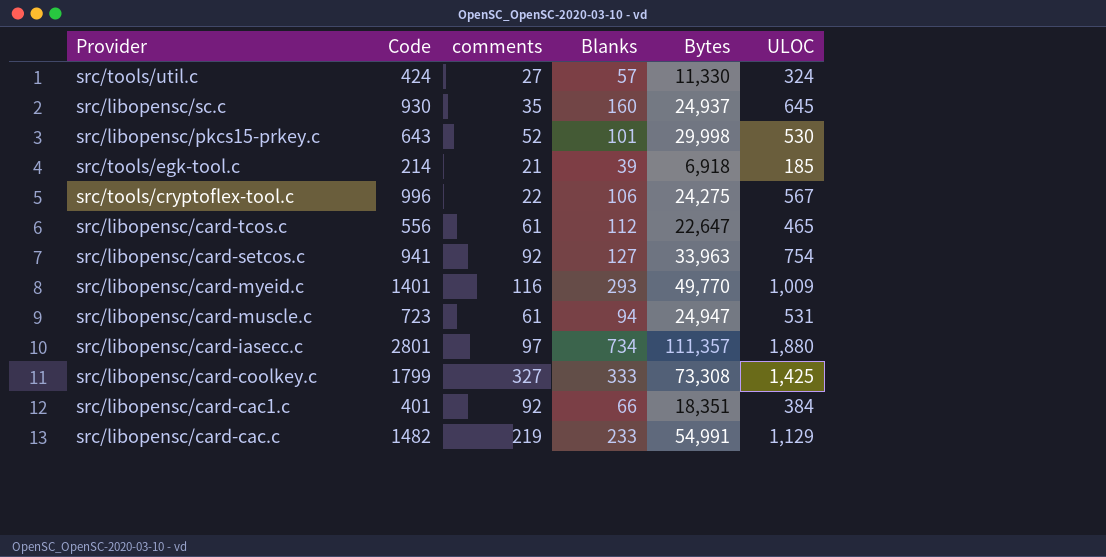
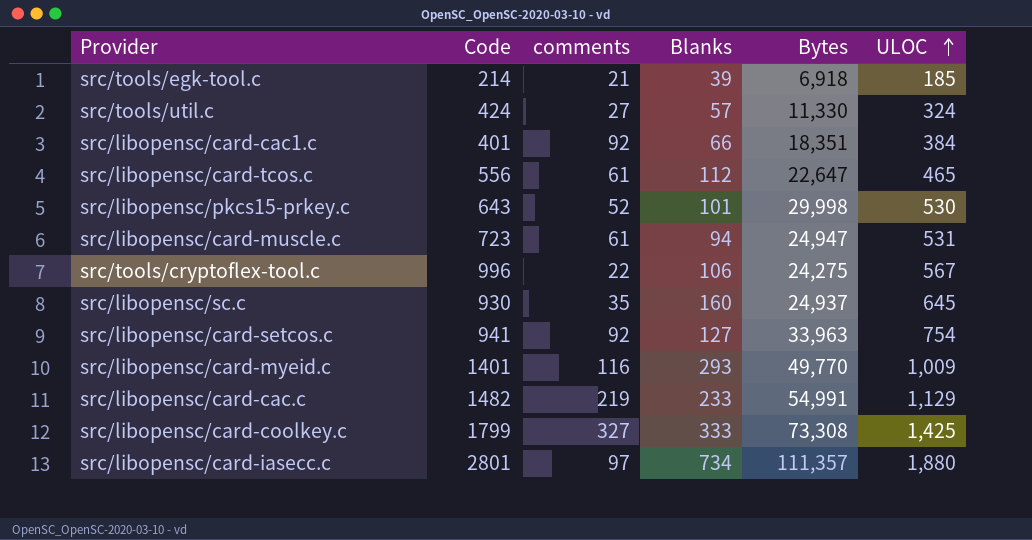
row order: none -> ULOC ascending

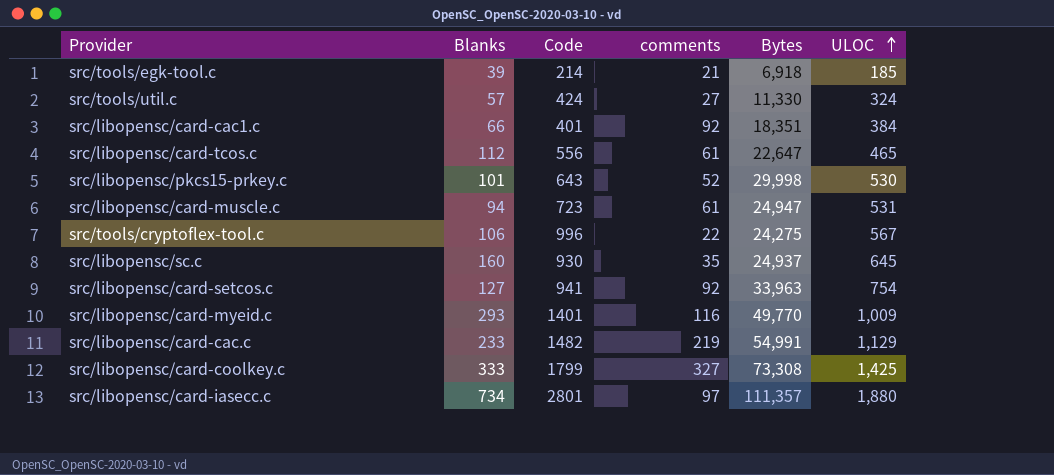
column Blanks | position: 4 -> 2

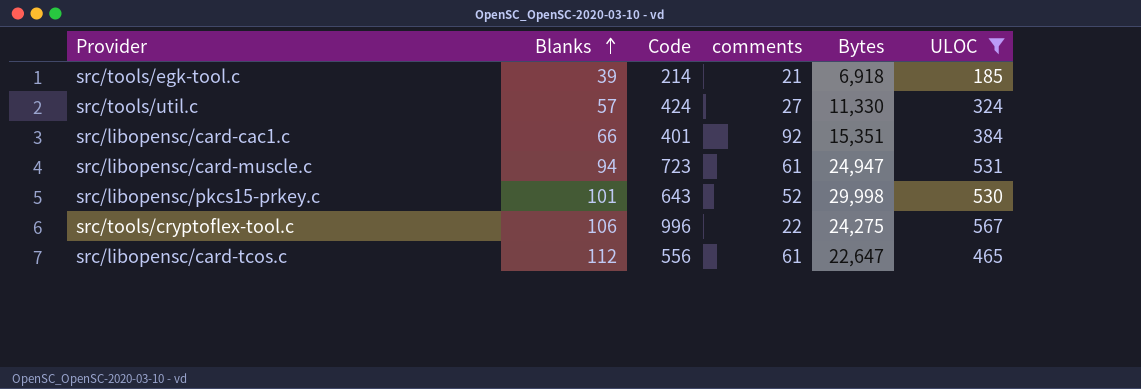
filter: none -> ULOC <= 567
row order: ULOC ascending -> Blanks ascending
src/libopensc/card-cac1.c | Bytes: 18,351 -> 15,351

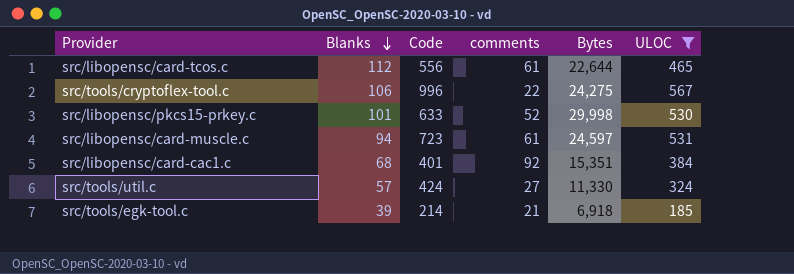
row order: Blanks ascending -> Blanks descending
src/libopensc/card-tcos.c | Bytes: 22,647 -> 22,644
src/libopensc/pkcs15-prkey.c | Code: 643 -> 633
src/libopensc/card-muscle.c | Bytes: 24,947 -> 24,597
src/libopensc/card-cac1.c | Blanks: 66 -> 68

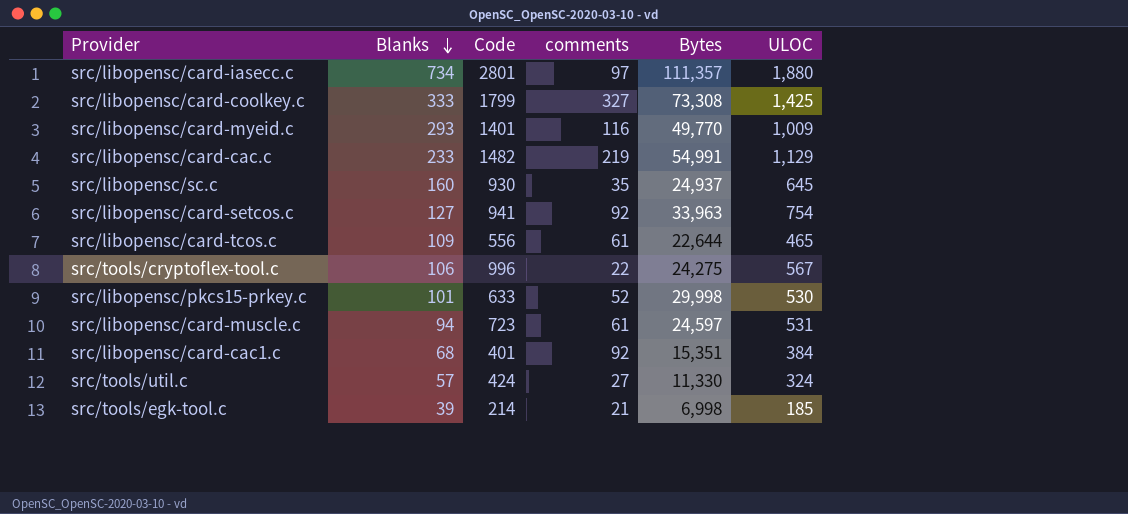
filter: ULOC <= 567 -> none
src/libopensc/card-tcos.c | Blanks: 112 -> 109
src/tools/egk-tool.c | Bytes: 6,918 -> 6,998

